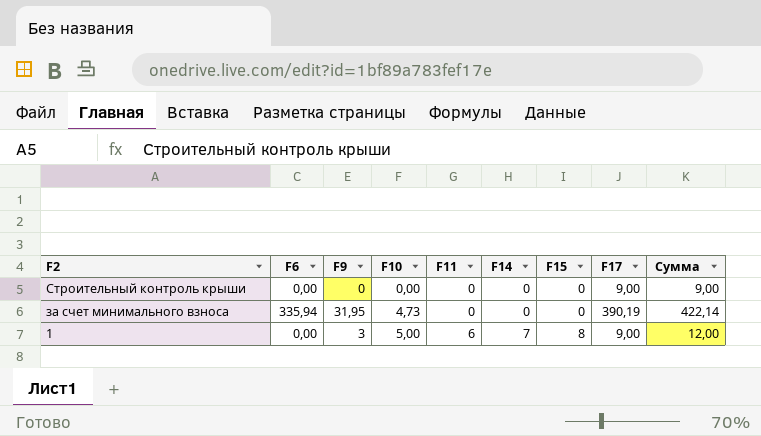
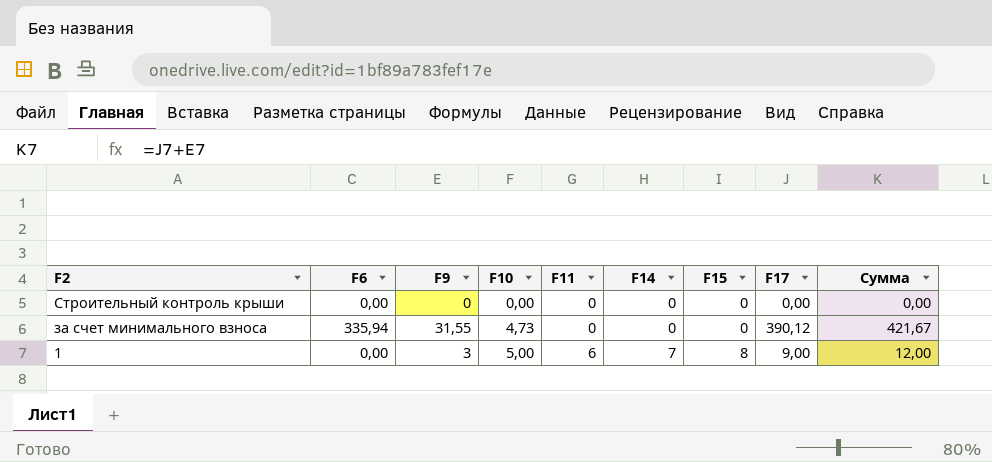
Строительный контроль крыши | F17: 9,00 -> 0,00
Строительный контроль крыши | Сумма: 9,00 -> 0,00
за счет минимального взноса | F9: 31,95 -> 31,55
за счет минимального взноса | F17: 390,19 -> 390,12
за счет минимального взноса | Сумма: 422,14 -> 421,67

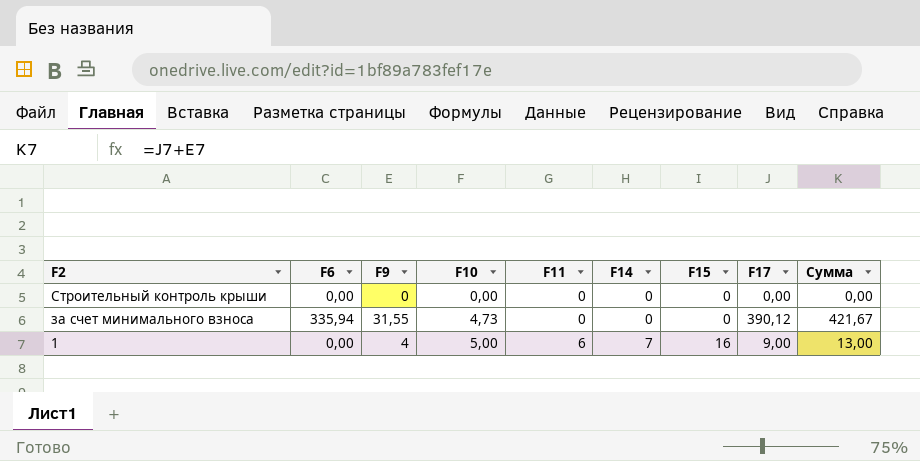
1 | F9: 3 -> 4
1 | F15: 8 -> 16
1 | Сумма: 12,00 -> 13,00

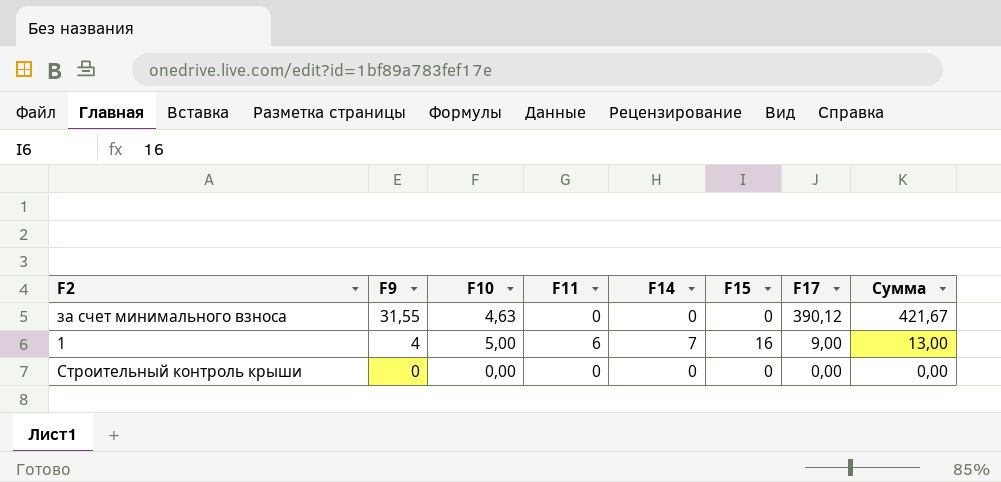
row order: F2 descending -> F9 descending
column F6 | position: 2 -> none
за счет минимального взноса | F10: 4,73 -> 4,63

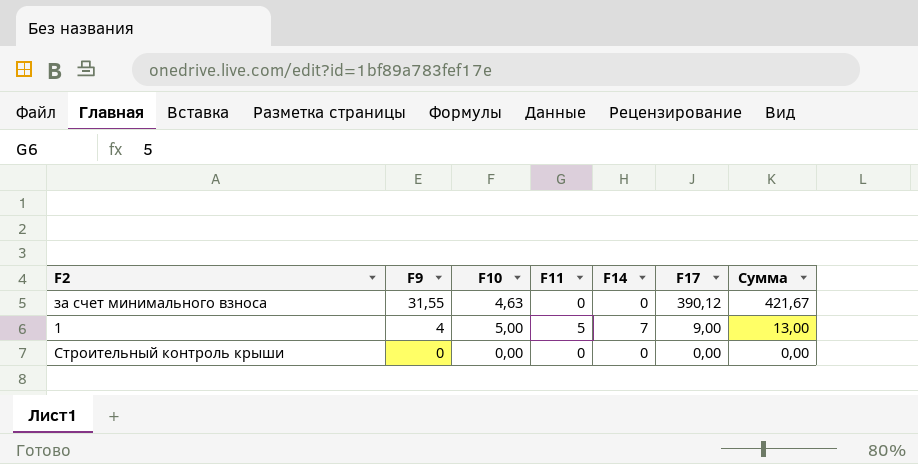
column F15 | position: 6 -> none
1 | F11: 6 -> 5

